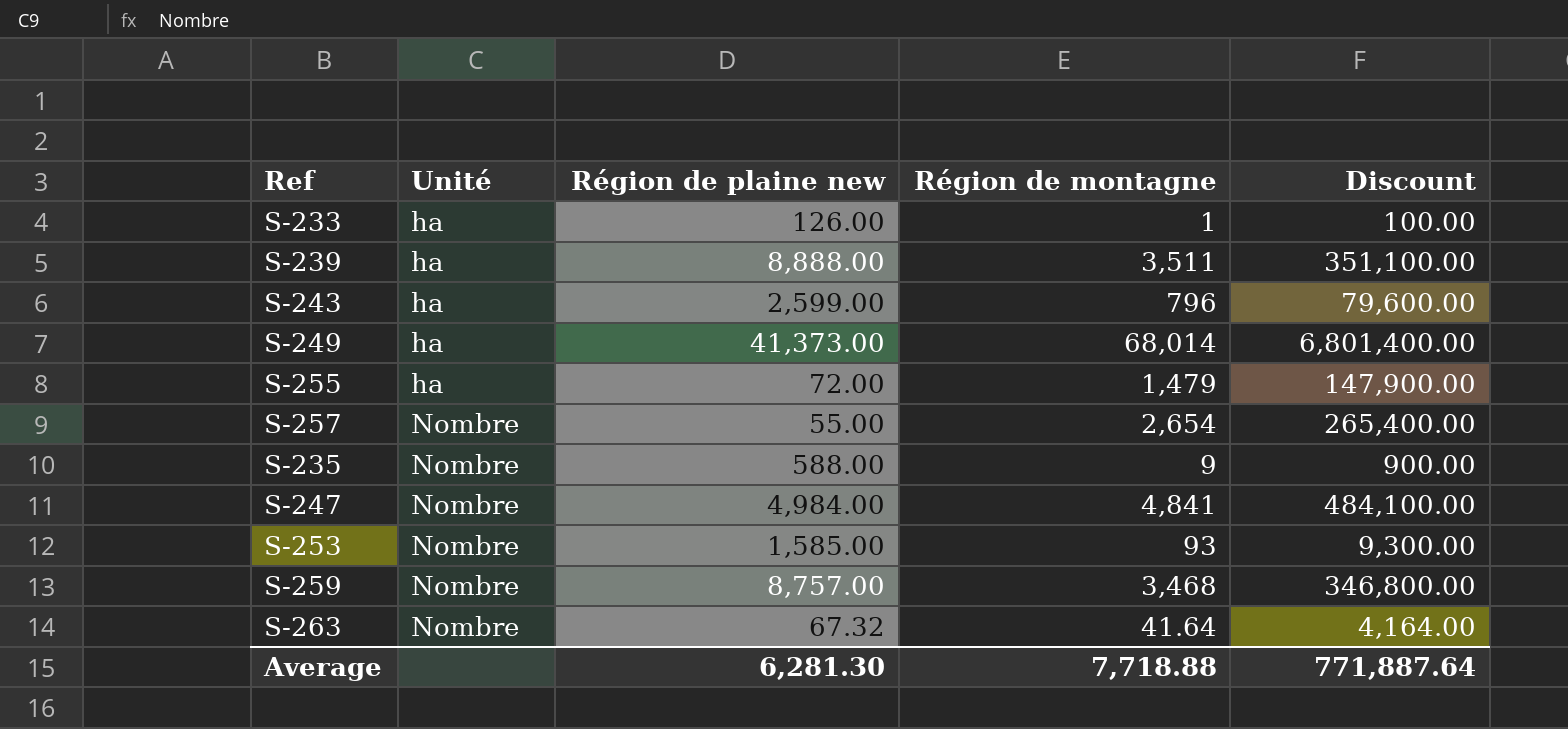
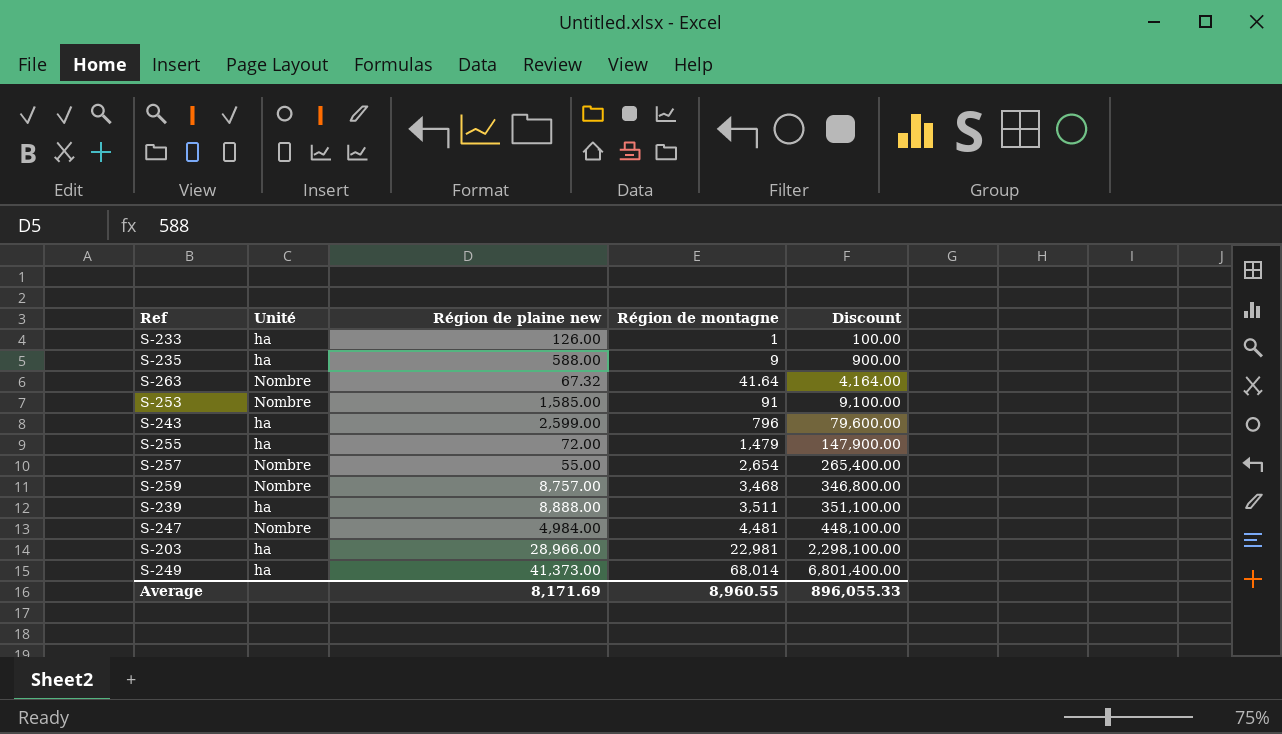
row order: Unité ascending -> Région de montagne ascending
S-235 | Unité: Nombre -> ha
S-253 | Région de montagne: 93 -> 91
S-253 | Discount: 9,300.00 -> 9,100.00
S-247 | Région de montagne: 4,841 -> 4,481
S-247 | Discount: 484,100.00 -> 448,100.00
row S-203: none -> ha | 28,966.00 | 22,981 | 2,298,100.00
Average | Région de plaine new: 6,281.30 -> 8,171.69
Average | Région de montagne: 7,718.88 -> 8,960.55
Average | Discount: 771,887.64 -> 896,055.33

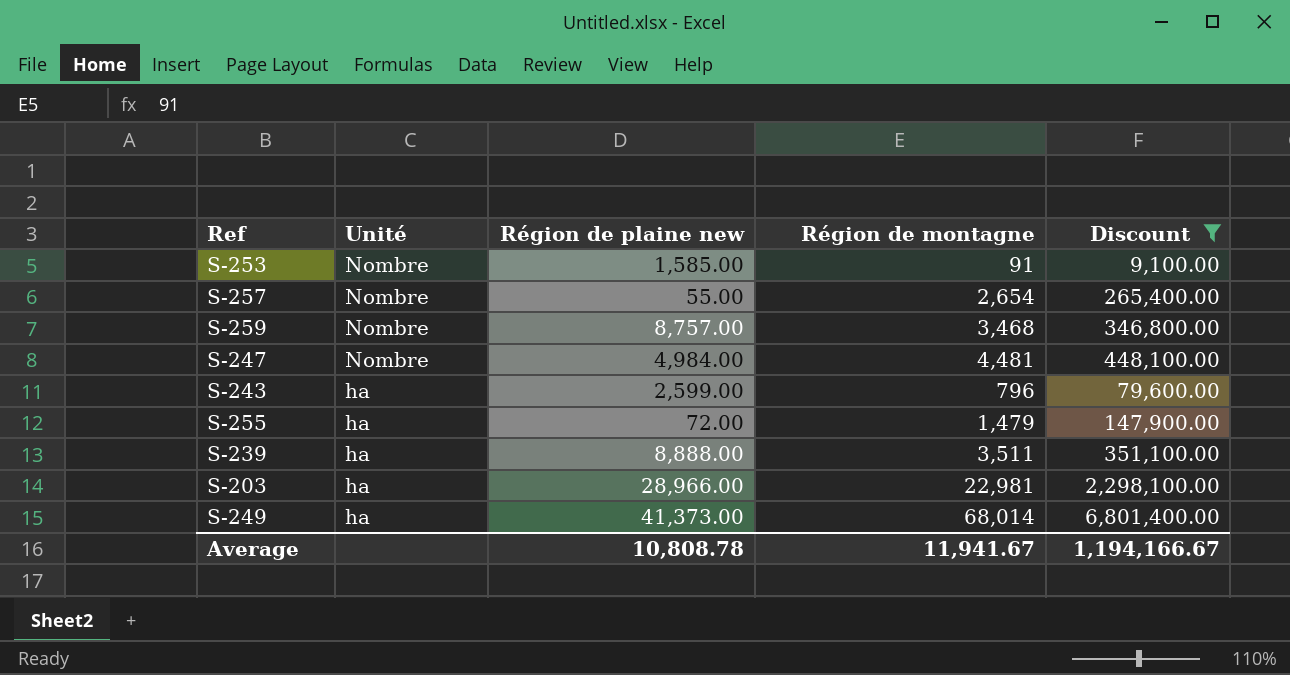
filter: none -> Discount >= 9,100.00
row order: Région de montagne ascending -> Unité descending
Average | Région de plaine new: 8,171.69 -> 10,808.78
Average | Région de montagne: 8,960.55 -> 11,941.67
Average | Discount: 896,055.33 -> 1,194,166.67

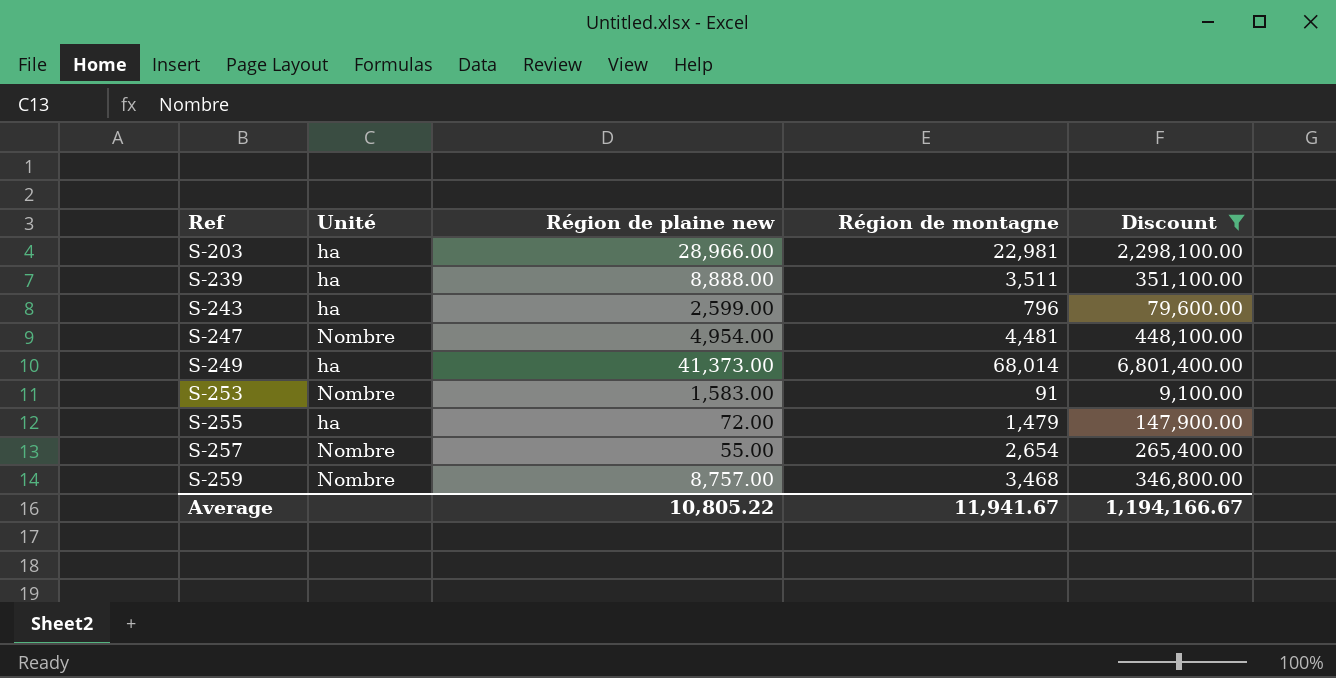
row order: Unité descending -> Ref ascending
S-247 | Région de plaine new: 4,984.00 -> 4,954.00
S-253 | Région de plaine new: 1,585.00 -> 1,583.00
Average | Région de plaine new: 10,808.78 -> 10,805.22

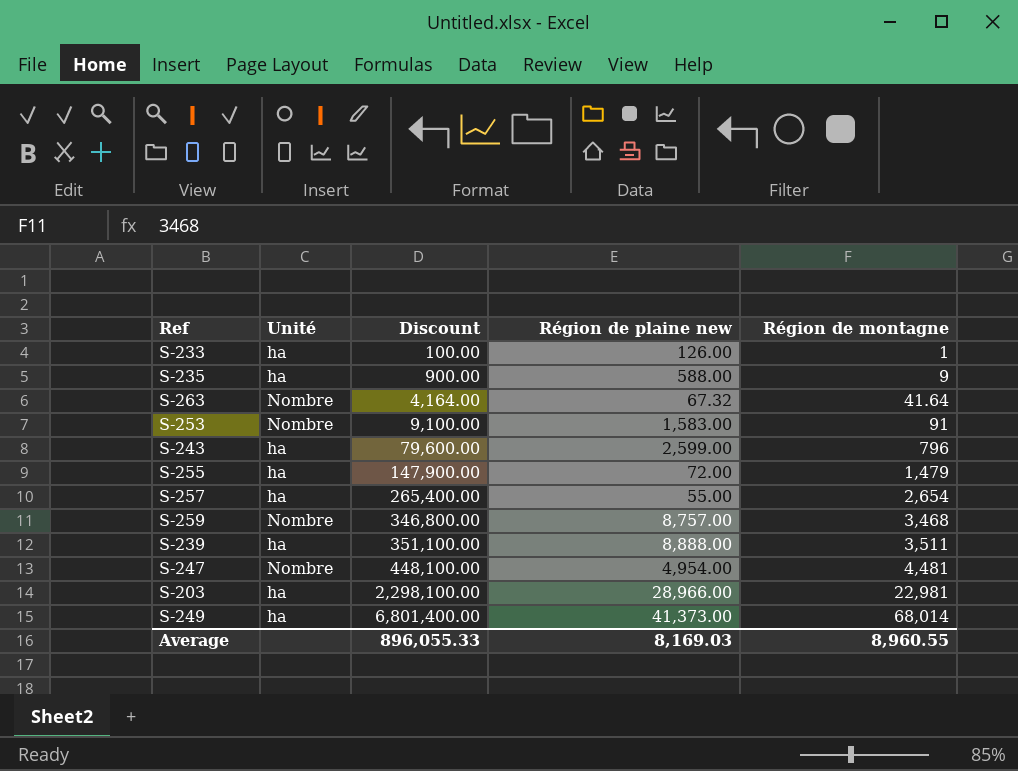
filter: Discount >= 9,100.00 -> none
row order: Ref ascending -> Discount ascending
column Discount | position: 5 -> 3
S-257 | Unité: Nombre -> ha
Average | Discount: 1,194,166.67 -> 896,055.33
Average | Région de plaine new: 10,805.22 -> 8,169.03
Average | Région de montagne: 11,941.67 -> 8,960.55

